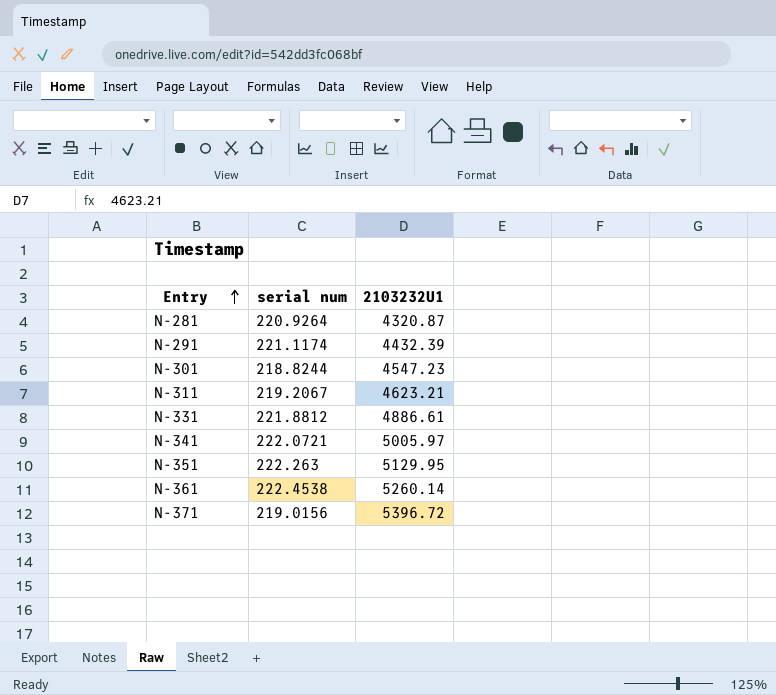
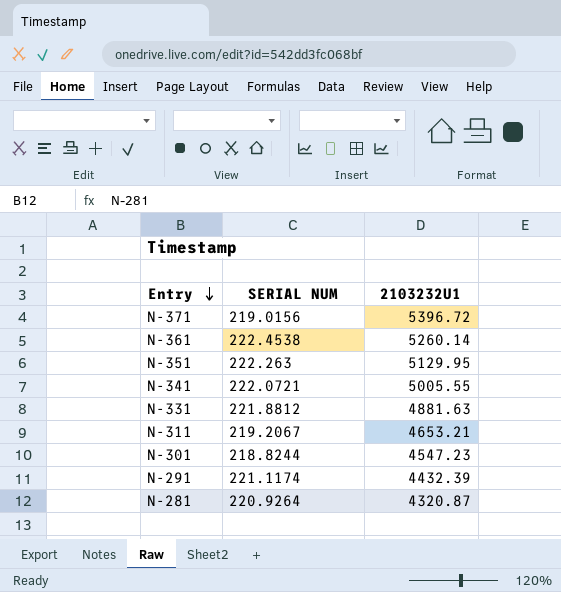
row order: Entry ascending -> Entry descending
column name: serial num -> SERIAL NUM
N-341 | 2103232U1: 5005.97 -> 5005.55
N-331 | 2103232U1: 4886.61 -> 4881.63
N-311 | 2103232U1: 4623.21 -> 4653.21

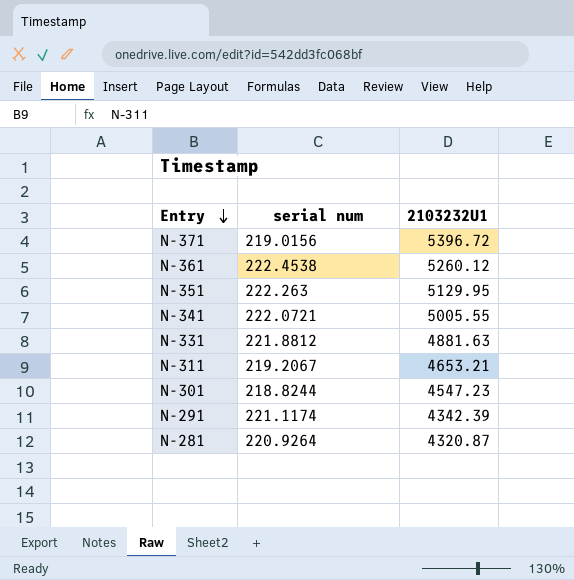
column name: SERIAL NUM -> serial num
N-361 | 2103232U1: 5260.14 -> 5260.12
N-291 | 2103232U1: 4432.39 -> 4342.39

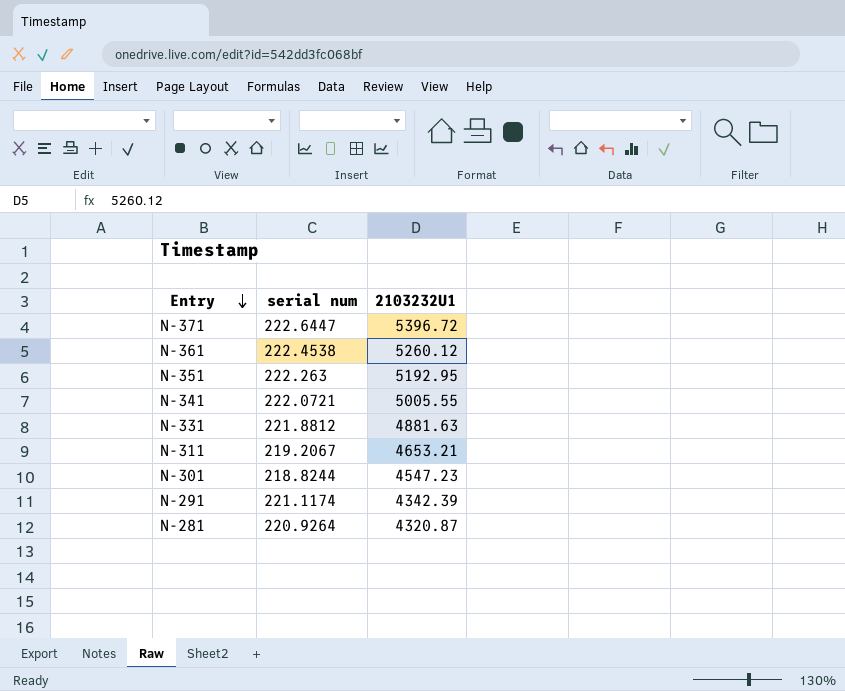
N-371 | serial num: 219.0156 -> 222.6447
N-351 | 2103232U1: 5129.95 -> 5192.95

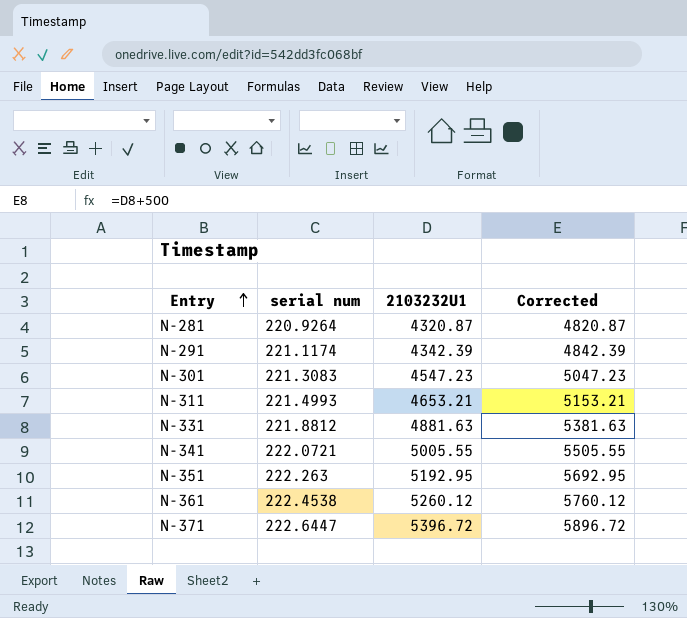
row order: Entry descending -> Entry ascending
column Corrected | formula: none -> [2103232U1] + 500
N-301 | serial num: 218.8244 -> 221.3083
N-311 | serial num: 219.2067 -> 221.4993

